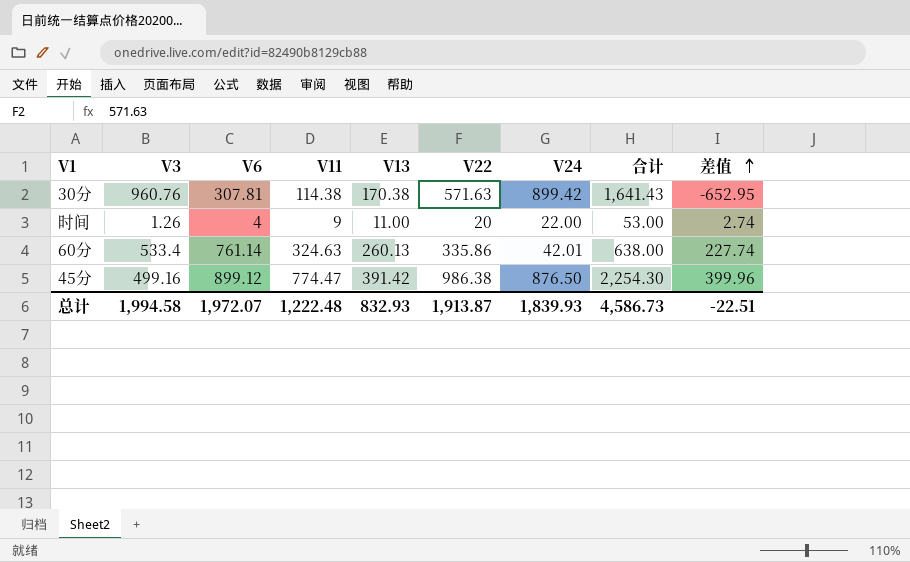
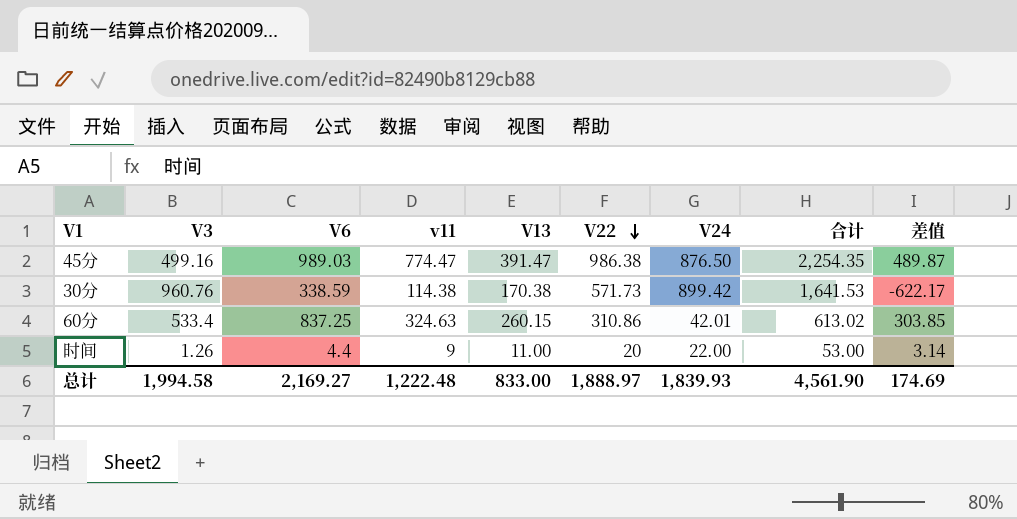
row order: 差值 ascending -> V22 descending
column name: V11 -> v11
45分 | V6: 899.12 -> 989.03
45分 | V13: 391.42 -> 391.47
45分 | 合计: 2,254.30 -> 2,254.35
45分 | 差值: 399.96 -> 489.87
30分 | V6: 307.81 -> 338.59
30分 | V22: 571.63 -> 571.73
30分 | 合计: 1,641.43 -> 1,641.53
30分 | 差值: -652.95 -> -622.17
60分 | V6: 761.14 -> 837.25
60分 | V13: 260.13 -> 260.15
60分 | V22: 335.86 -> 310.86
60分 | 合计: 638.00 -> 613.02
60分 | 差值: 227.74 -> 303.85
时间 | V6: 4 -> 4.4
时间 | 差值: 2.74 -> 3.14
总计 | V6: 1,972.07 -> 2,169.27
总计 | V13: 832.93 -> 833.00
总计 | V22: 1,913.87 -> 1,888.97
总计 | 合计: 4,586.73 -> 4,561.90
总计 | 差值: -22.51 -> 174.69

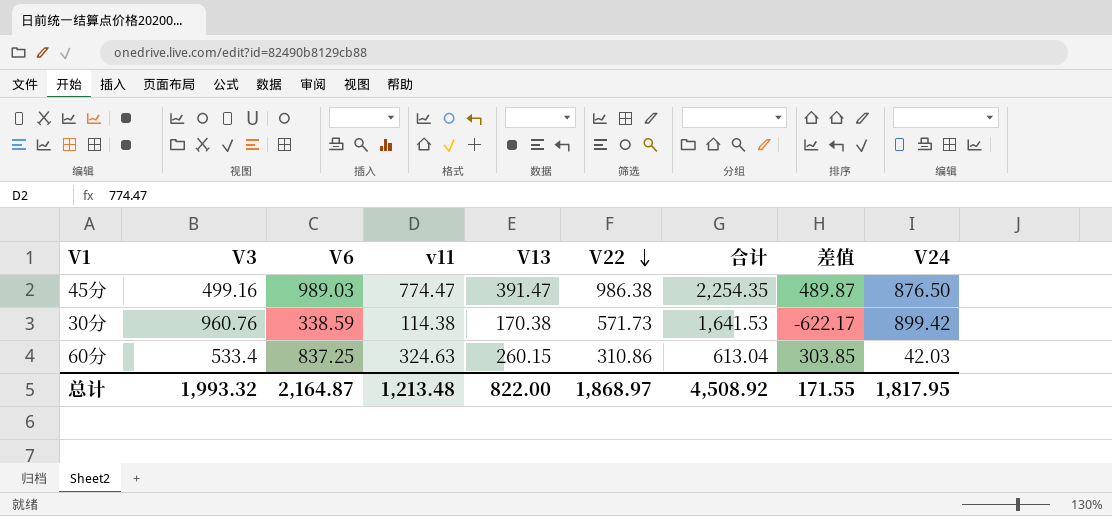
column V24 | position: 7 -> 9
row 时间: 1.26 | 4.4 | 9 | 11.00 | 20 | 22.00 | 53.00 | 3.14 -> none
60分 | 合计: 613.02 -> 613.04
60分 | V24: 42.01 -> 42.03
总计 | V3: 1,994.58 -> 1,993.32
总计 | V6: 2,169.27 -> 2,164.87
总计 | v11: 1,222.48 -> 1,213.48
总计 | V13: 833.00 -> 822.00
总计 | V22: 1,888.97 -> 1,868.97
总计 | 合计: 4,561.90 -> 4,508.92
总计 | 差值: 174.69 -> 171.55
总计 | V24: 1,839.93 -> 1,817.95

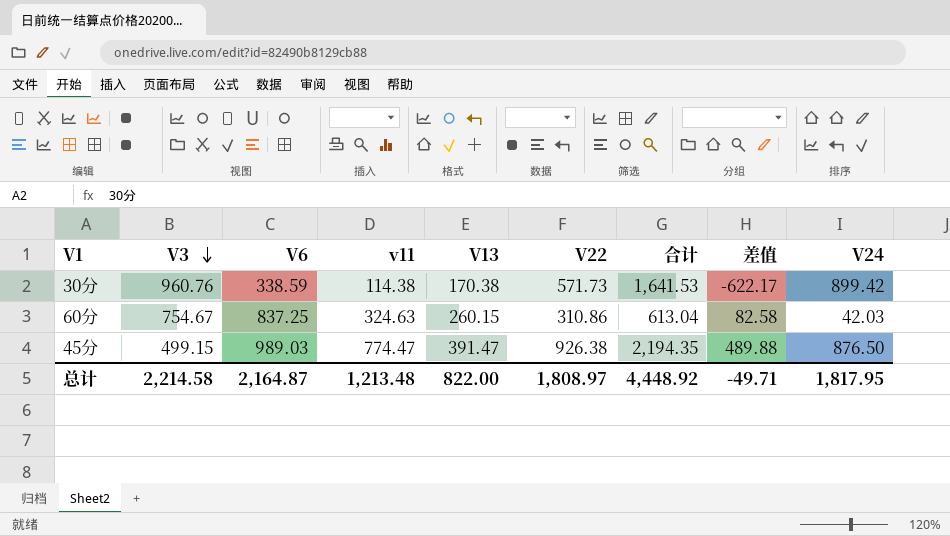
row order: V22 descending -> V3 descending
60分 | V3: 533.4 -> 754.67
60分 | 差值: 303.85 -> 82.58
45分 | V3: 499.16 -> 499.15
45分 | V22: 986.38 -> 926.38
45分 | 合计: 2,254.35 -> 2,194.35
45分 | 差值: 489.87 -> 489.88
总计 | V3: 1,993.32 -> 2,214.58
总计 | V22: 1,868.97 -> 1,808.97
总计 | 合计: 4,508.92 -> 4,448.92
总计 | 差值: 171.55 -> -49.71

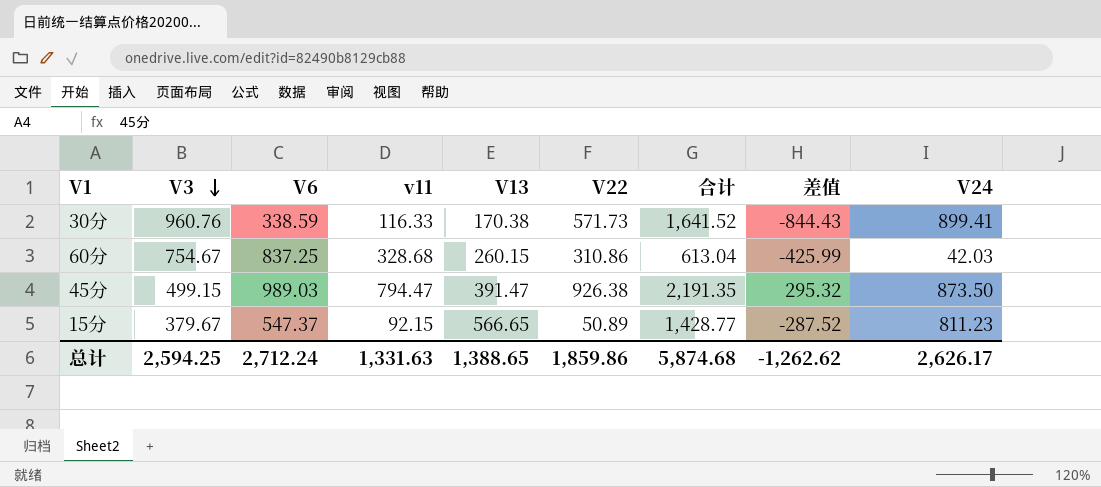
column 差值 | formula: [V6] - [V3] -> [v11] - [V3]
30分 | v11: 114.38 -> 116.33
30分 | 合计: 1,641.53 -> 1,641.52
30分 | V24: 899.42 -> 899.41
60分 | v11: 324.63 -> 328.68
45分 | v11: 774.47 -> 794.47
45分 | 合计: 2,194.35 -> 2,191.35
45分 | V24: 876.50 -> 873.50
row 15分: none -> 379.67 | 547.37 | 92.15 | 566.65 | 50.89 | 1,428.77 | -287.52 | 811.23
总计 | V3: 2,214.58 -> 2,594.25
总计 | V6: 2,164.87 -> 2,712.24
总计 | v11: 1,213.48 -> 1,331.63
总计 | V13: 822.00 -> 1,388.65
总计 | V22: 1,808.97 -> 1,859.86
总计 | 合计: 4,448.92 -> 5,874.68
总计 | 差值: -49.71 -> -1,262.62
总计 | V24: 1,817.95 -> 2,626.17

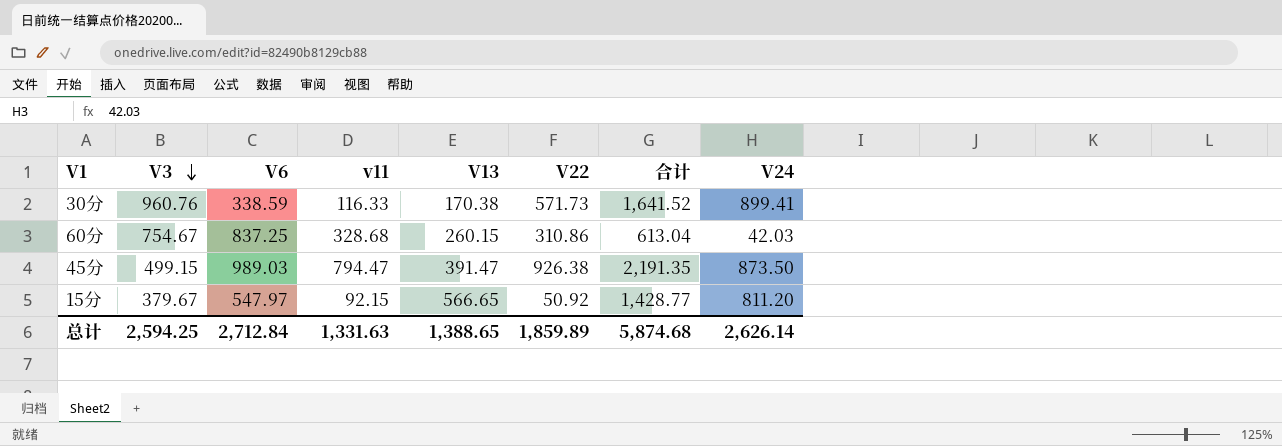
column 差值 | formula: [v11] - [V3] -> none
15分 | V6: 547.37 -> 547.97
15分 | V22: 50.89 -> 50.92
15分 | V24: 811.23 -> 811.20
总计 | V6: 2,712.24 -> 2,712.84
总计 | V22: 1,859.86 -> 1,859.89
总计 | V24: 2,626.17 -> 2,626.14

